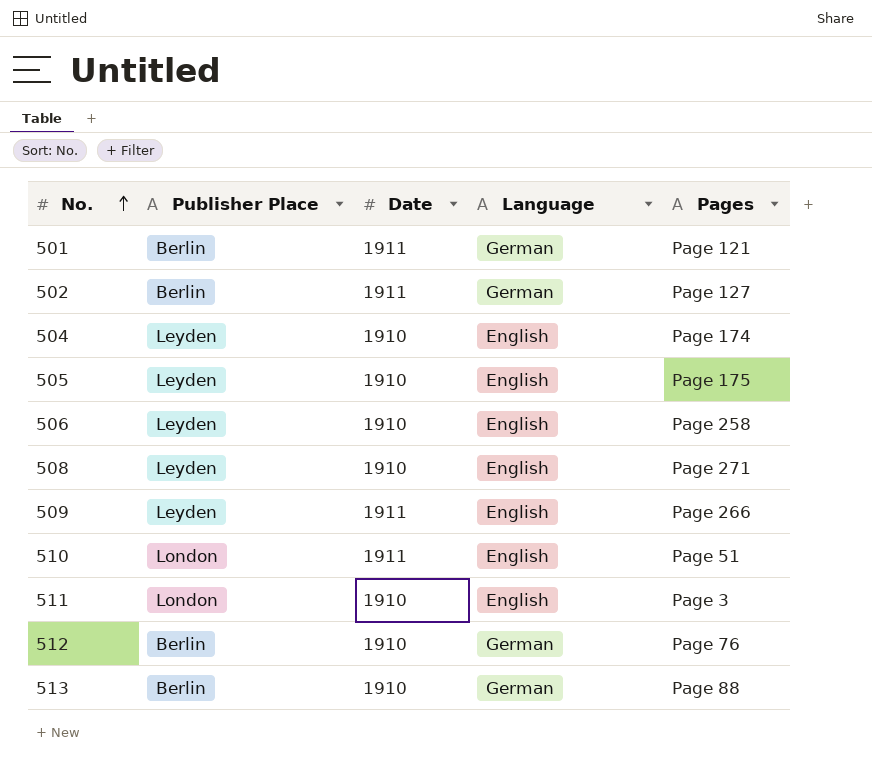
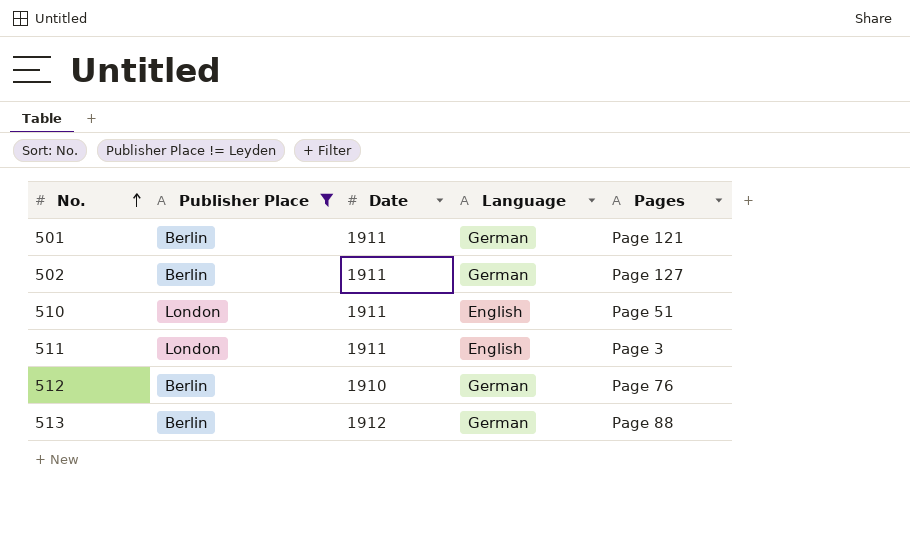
filter: none -> Publisher Place != Leyden
511 | Date: 1910 -> 1911
513 | Date: 1910 -> 1912

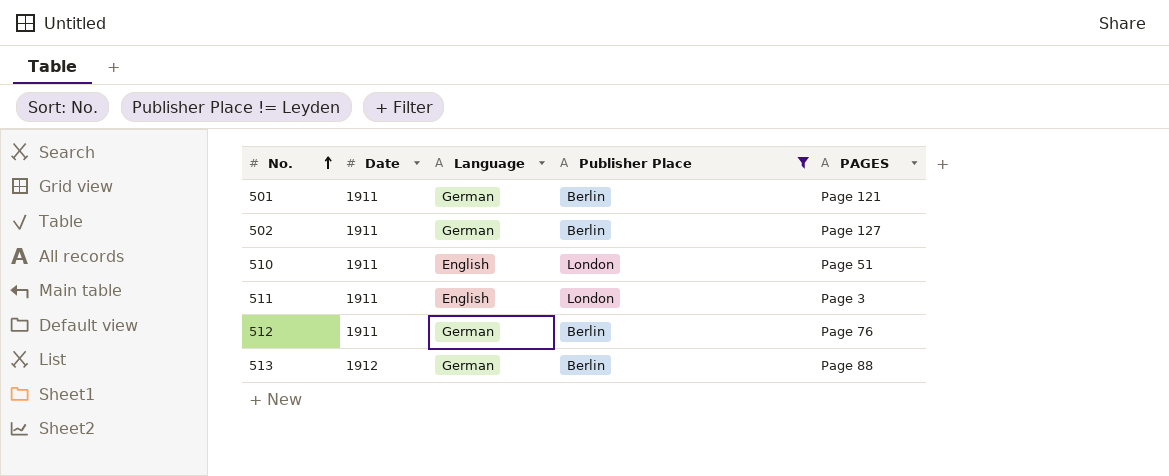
column Publisher Place | position: 2 -> 4
column name: Pages -> PAGES
512 | Date: 1910 -> 1911

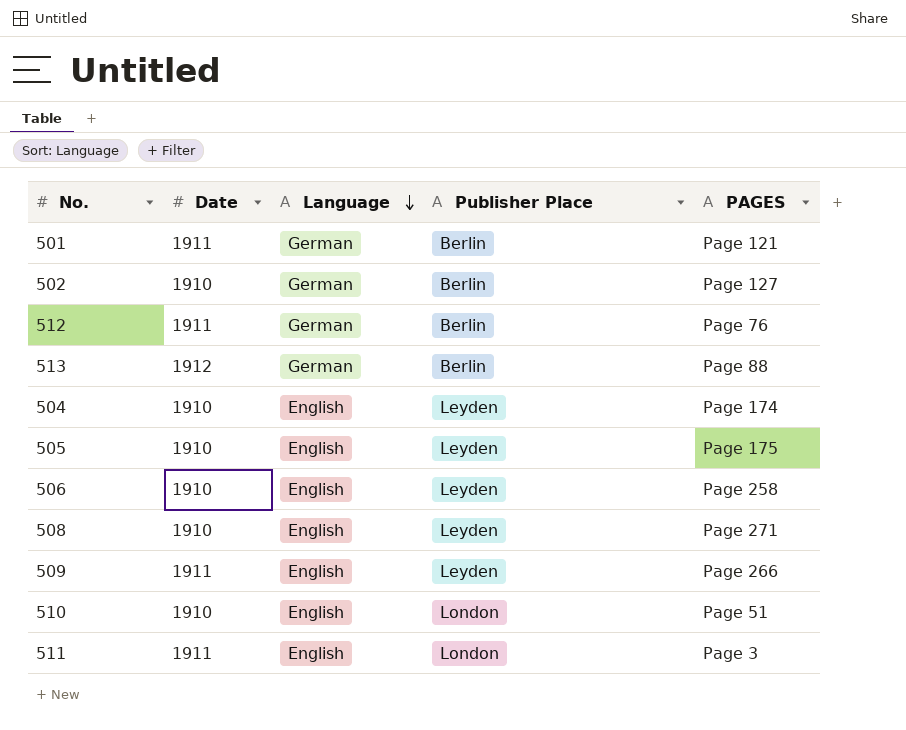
filter: Publisher Place != Leyden -> none
row order: No. ascending -> Language descending
502 | Date: 1911 -> 1910
510 | Date: 1911 -> 1910

